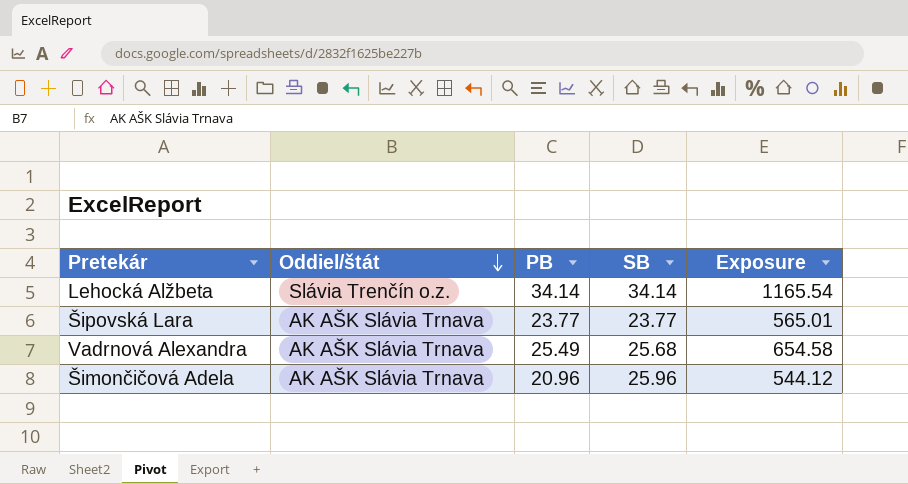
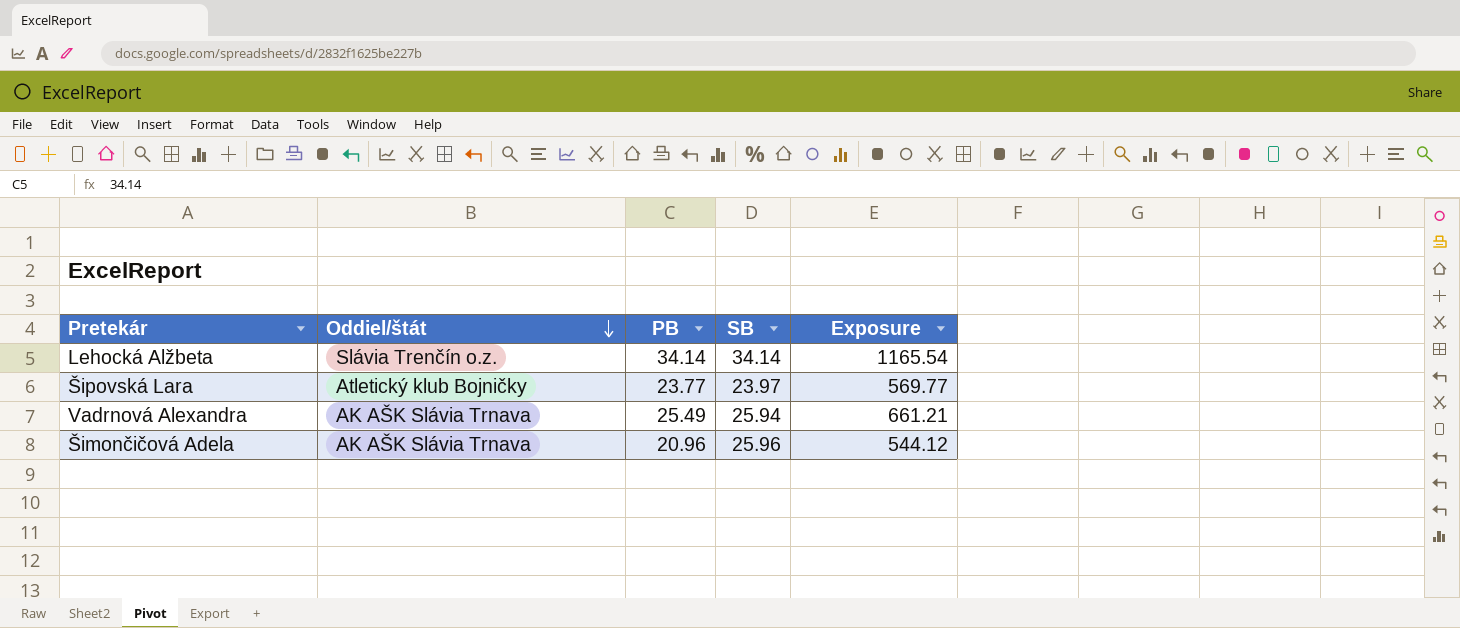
Šipovská Lara | Oddiel/štát: AK AŠK Slávia Trnava -> Atletický klub Bojničky
Šipovská Lara | SB: 23.77 -> 23.97
Šipovská Lara | Exposure: 565.01 -> 569.77
Vadrnová Alexandra | SB: 25.68 -> 25.94
Vadrnová Alexandra | Exposure: 654.58 -> 661.21

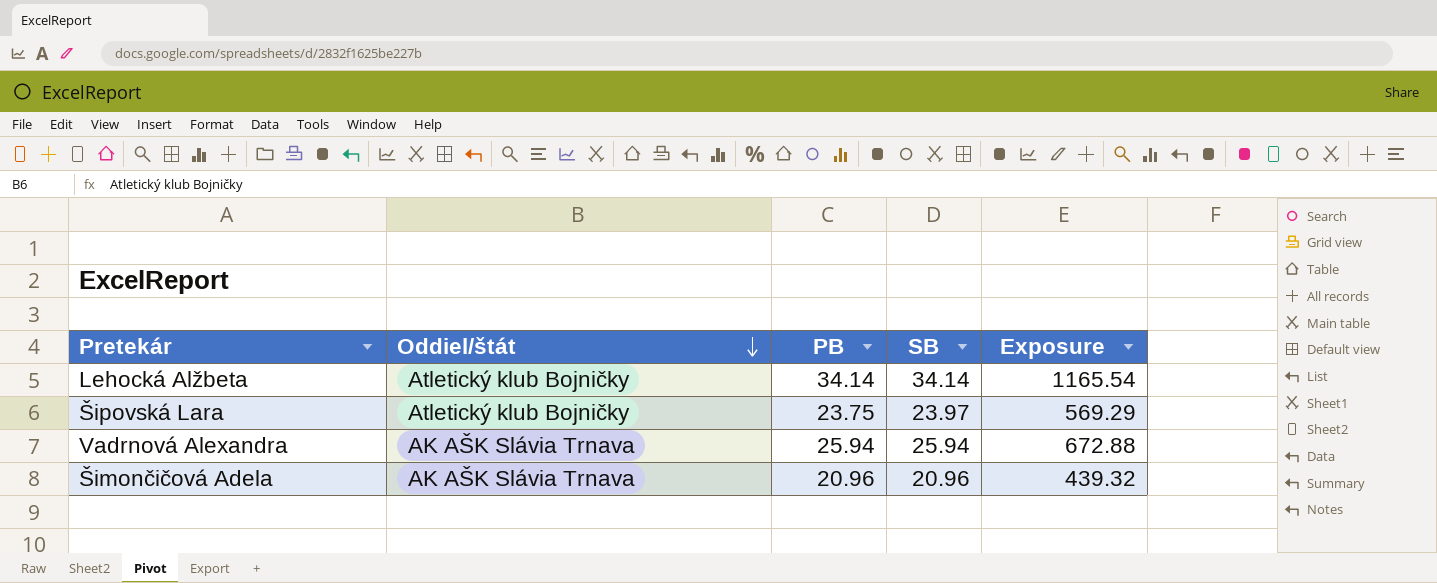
Lehocká Alžbeta | Oddiel/štát: Slávia Trenčín o.z. -> Atletický klub Bojničky
Šipovská Lara | PB: 23.77 -> 23.75
Šipovská Lara | Exposure: 569.77 -> 569.29
Vadrnová Alexandra | PB: 25.49 -> 25.94
Vadrnová Alexandra | Exposure: 661.21 -> 672.88
Šimončičová Adela | SB: 25.96 -> 20.96
Šimončičová Adela | Exposure: 544.12 -> 439.32

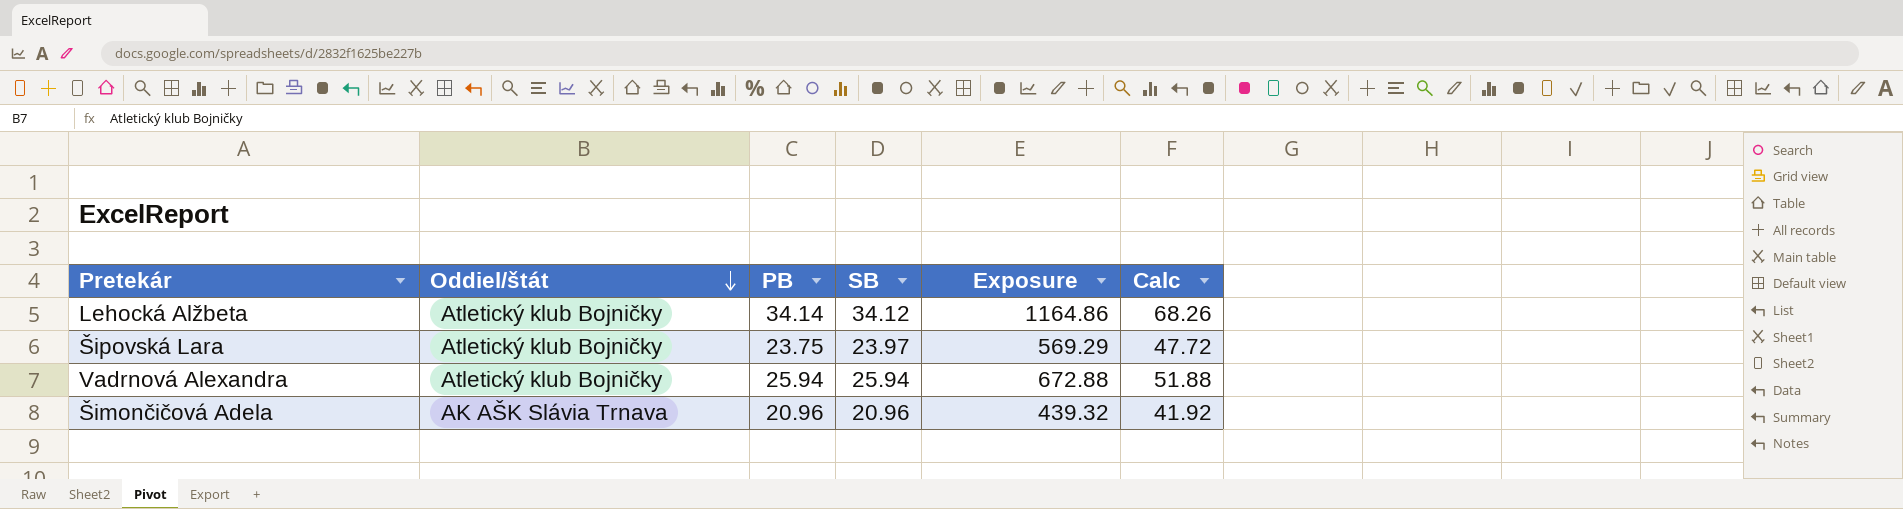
column Calc | formula: none -> [PB] + [SB]
Lehocká Alžbeta | SB: 34.14 -> 34.12
Lehocká Alžbeta | Exposure: 1165.54 -> 1164.86
Vadrnová Alexandra | Oddiel/štát: AK AŠK Slávia Trnava -> Atletický klub Bojničky

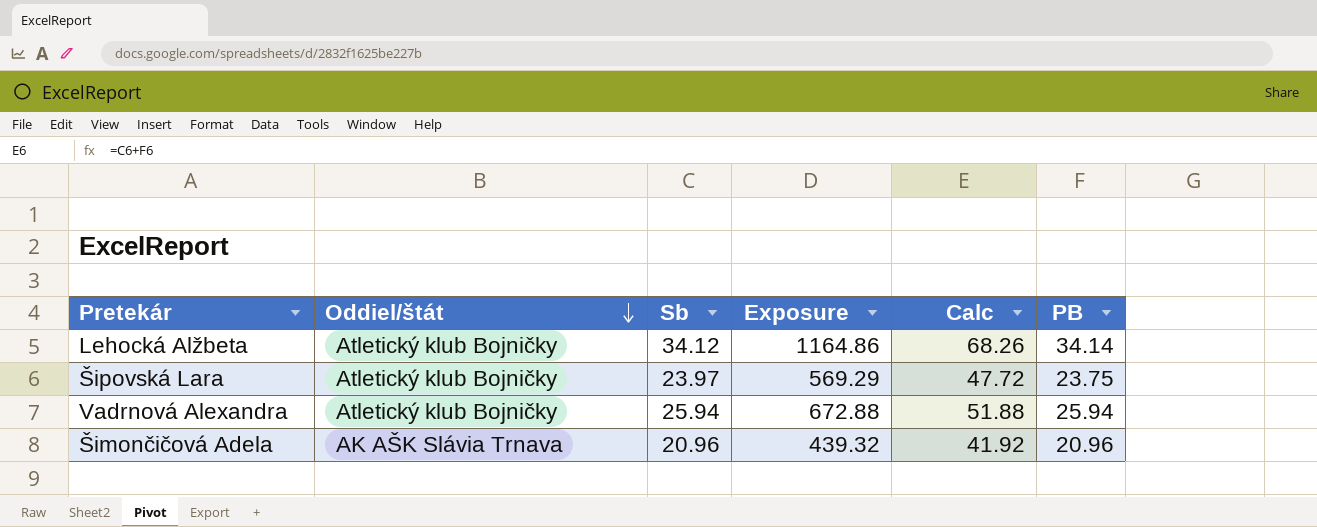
column name: SB -> Sb
column PB | position: 3 -> 6

